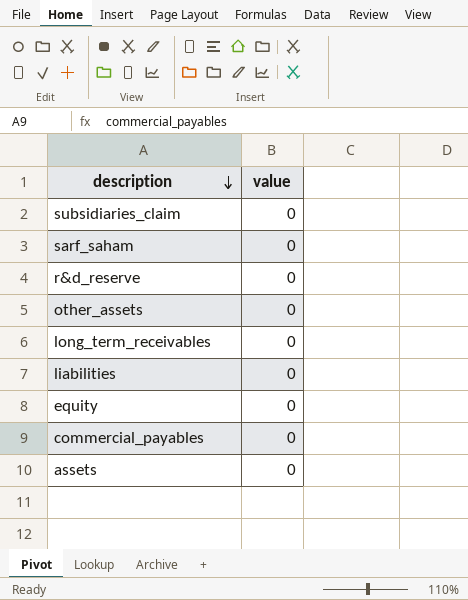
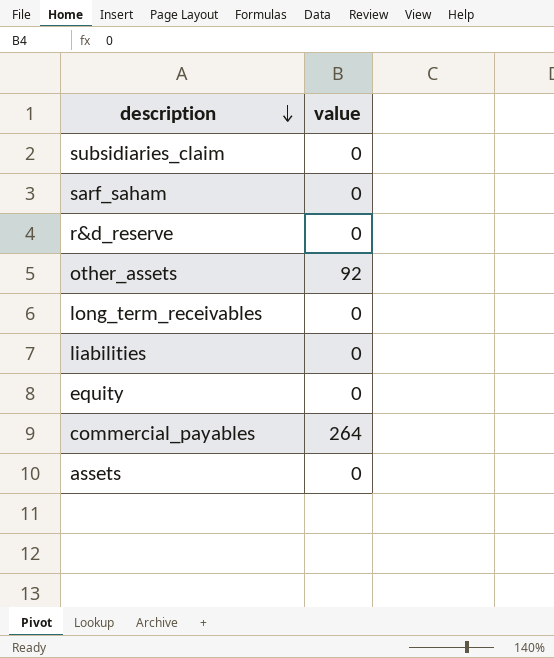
other_assets | value: 0 -> 92
commercial_payables | value: 0 -> 264

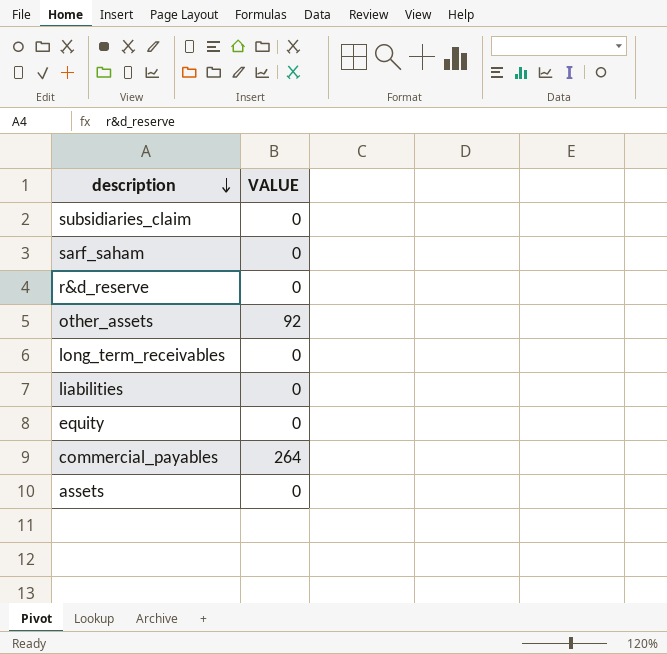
column name: value -> VALUE

